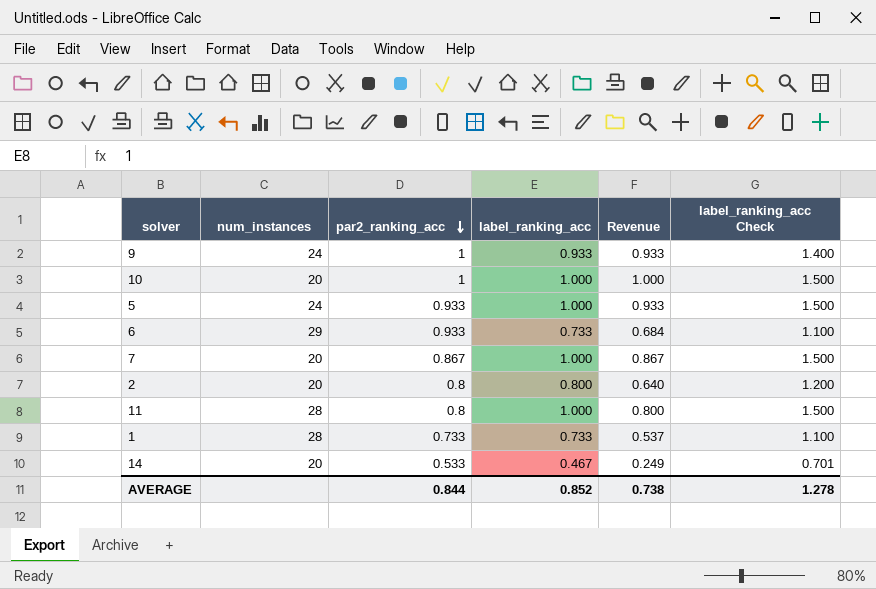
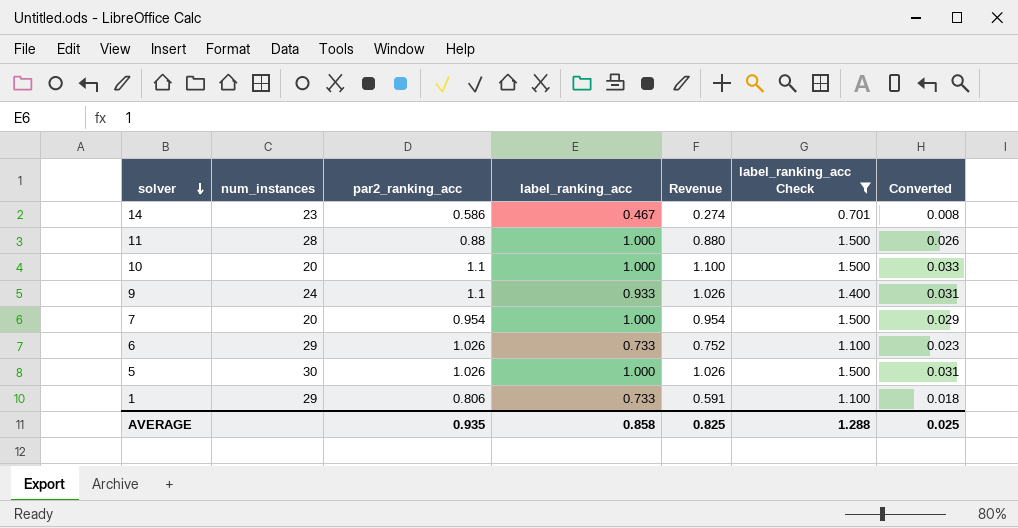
filter: none -> label_ranking_acc Check != 1.200
row order: par2_ranking_acc descending -> solver descending
column Converted | formula: none -> [Revenue] * 0.03
14 | num_instances: 20 -> 23
14 | par2_ranking_acc: 0.533 -> 0.586
14 | Revenue: 0.249 -> 0.274
11 | par2_ranking_acc: 0.8 -> 0.88
11 | Revenue: 0.800 -> 0.880
10 | par2_ranking_acc: 1 -> 1.1
10 | Revenue: 1.000 -> 1.100
9 | par2_ranking_acc: 1 -> 1.1
9 | Revenue: 0.933 -> 1.026
7 | par2_ranking_acc: 0.867 -> 0.954
7 | Revenue: 0.867 -> 0.954
6 | par2_ranking_acc: 0.933 -> 1.026
6 | Revenue: 0.684 -> 0.752
5 | num_instances: 24 -> 30
5 | par2_ranking_acc: 0.933 -> 1.026
5 | Revenue: 0.933 -> 1.026
1 | num_instances: 28 -> 29
1 | par2_ranking_acc: 0.733 -> 0.806
1 | Revenue: 0.537 -> 0.591
AVERAGE | par2_ranking_acc: 0.844 -> 0.935
AVERAGE | label_ranking_acc: 0.852 -> 0.858
AVERAGE | Revenue: 0.738 -> 0.825
AVERAGE | label_ranking_acc Check: 1.278 -> 1.288

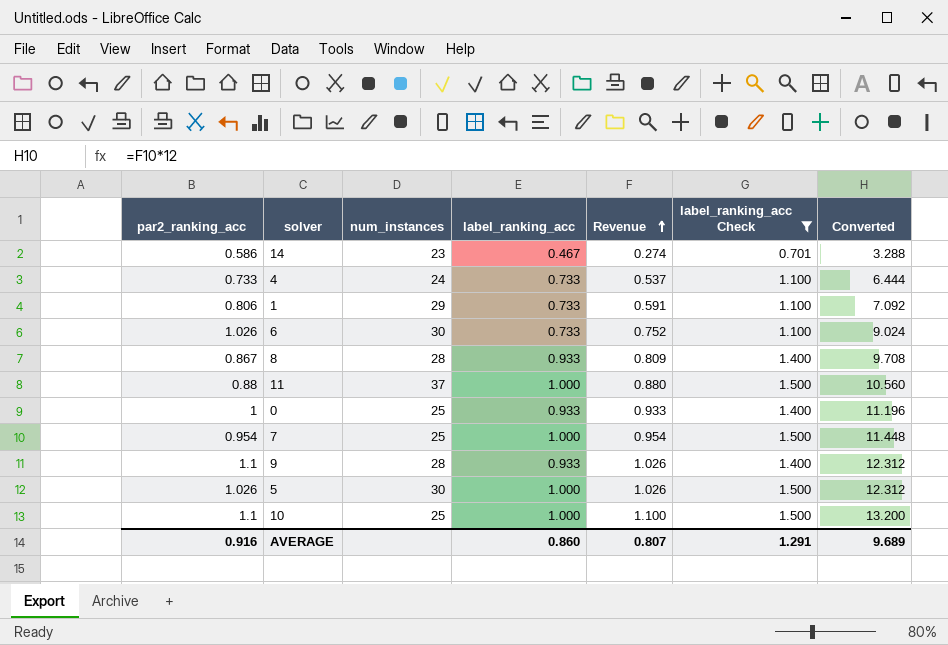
row order: solver descending -> Revenue ascending
column par2_ranking_acc | position: 3 -> 1
column Converted | formula: [Revenue] * 0.03 -> [Revenue] * 12
row 4: none -> 0.733 | 24 | 0.733 | 0.537 | 1.100 | 6.444
6 | num_instances: 29 -> 30
row 8: none -> 0.867 | 28 | 0.933 | 0.809 | 1.400 | 9.708
11 | num_instances: 28 -> 37
row 0: none -> 1 | 25 | 0.933 | 0.933 | 1.400 | 11.196
7 | num_instances: 20 -> 25
9 | num_instances: 24 -> 28
10 | num_instances: 20 -> 25
AVERAGE | par2_ranking_acc: 0.935 -> 0.916
AVERAGE | label_ranking_acc: 0.858 -> 0.860
AVERAGE | Revenue: 0.825 -> 0.807
AVERAGE | label_ranking_acc Check: 1.288 -> 1.291
AVERAGE | Converted: 0.025 -> 9.689

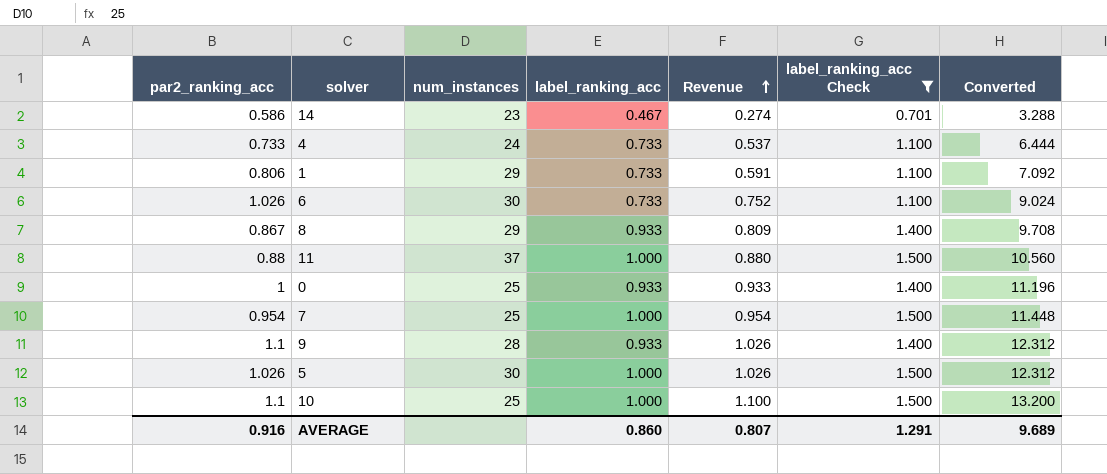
8 | num_instances: 28 -> 29

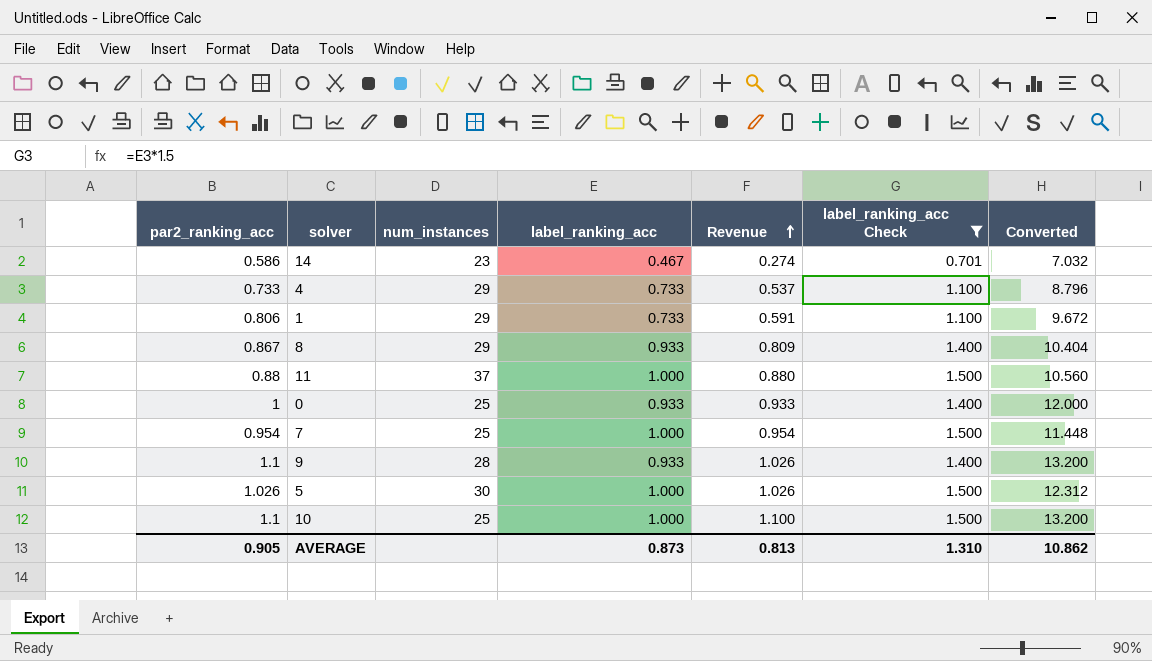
column Converted | formula: [Revenue] * 12 -> [par2_ranking_acc] * 12
row 6: 1.026 | 30 | 0.733 | 0.752 | 1.100 | 9.024 -> none
4 | num_instances: 24 -> 29
AVERAGE | par2_ranking_acc: 0.916 -> 0.905
AVERAGE | label_ranking_acc: 0.860 -> 0.873
AVERAGE | Revenue: 0.807 -> 0.813
AVERAGE | label_ranking_acc Check: 1.291 -> 1.310
AVERAGE | Converted: 9.689 -> 10.862

